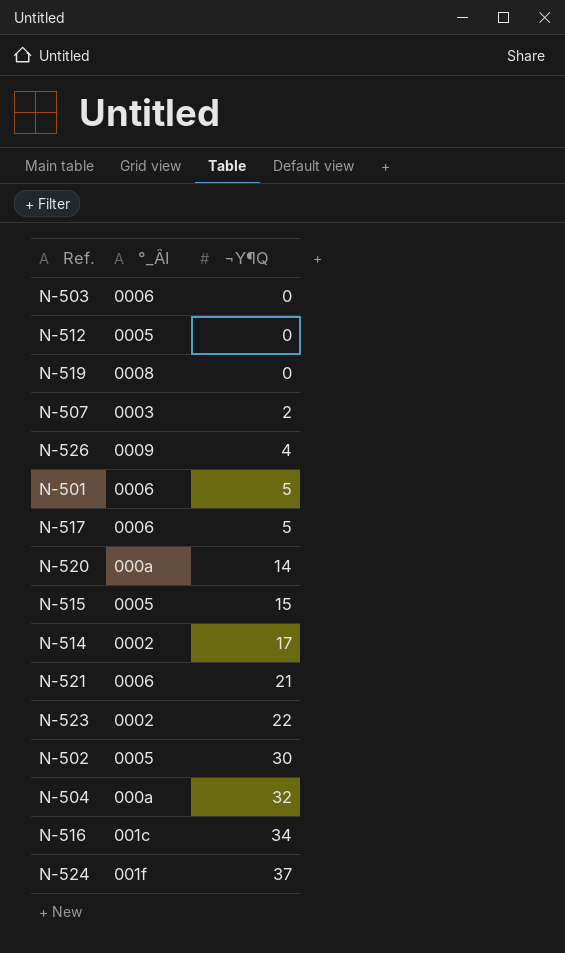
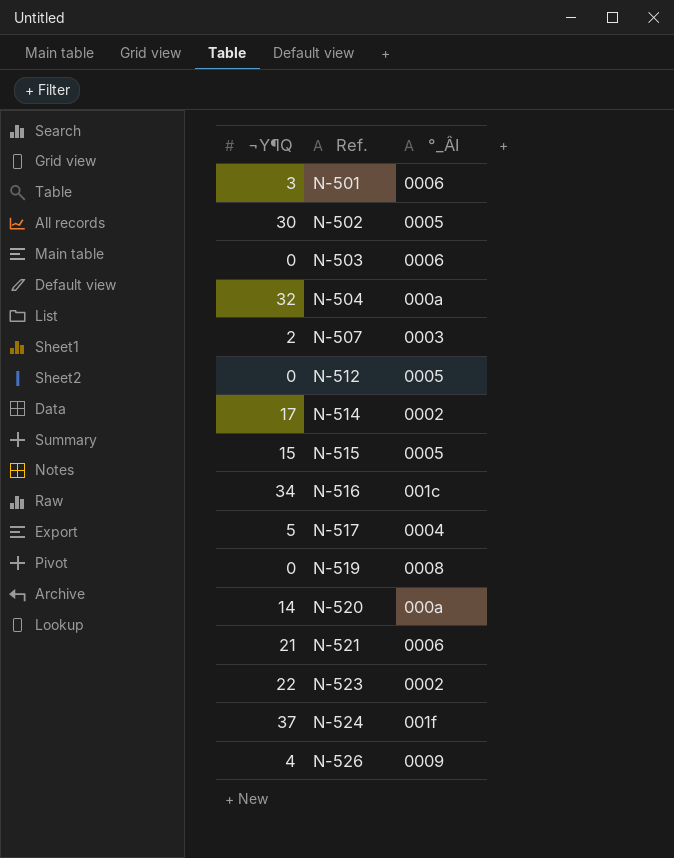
row order: ¬Y¶Q ascending -> Ref. ascending
column ¬Y¶Q | position: 3 -> 1
N-501 | ¬Y¶Q: 5 -> 3
N-517 | °_ÂI: 0006 -> 0004

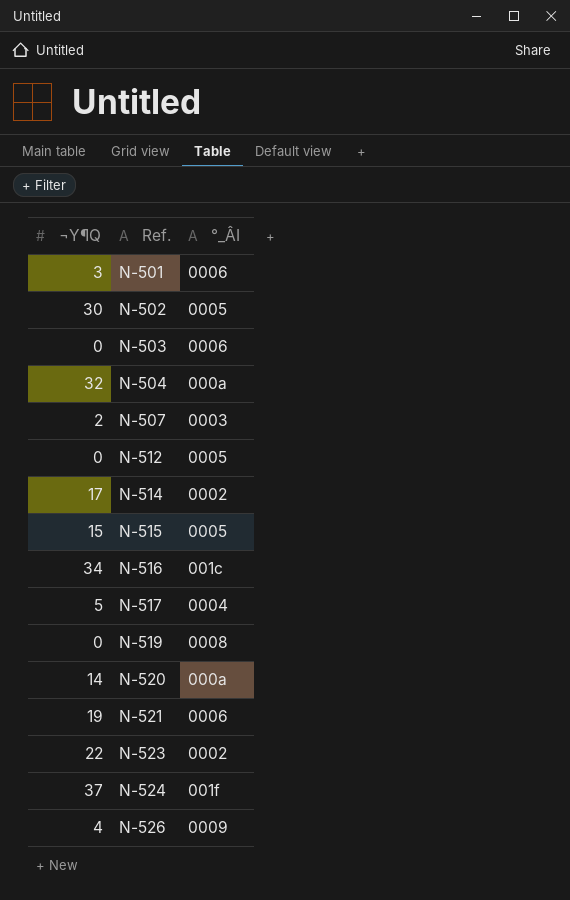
N-521 | ¬Y¶Q: 21 -> 19

